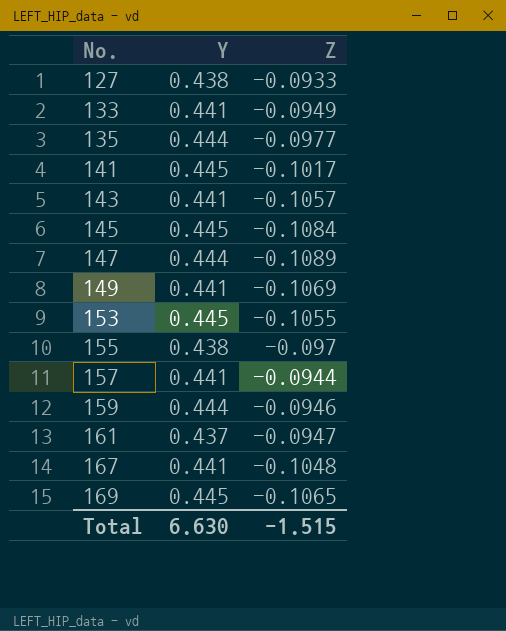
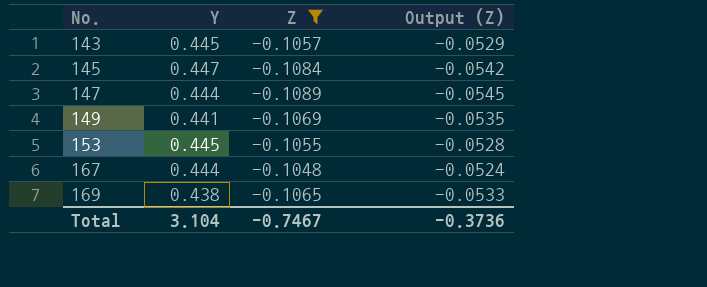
filter: none -> Z <= -0.1048
column Output (Z) | formula: none -> [Z] * 0.5
143 | Y: 0.441 -> 0.445
145 | Y: 0.445 -> 0.447
167 | Y: 0.441 -> 0.444
169 | Y: 0.445 -> 0.438
Total | Y: 6.630 -> 3.104
Total | Z: -1.515 -> -0.7467

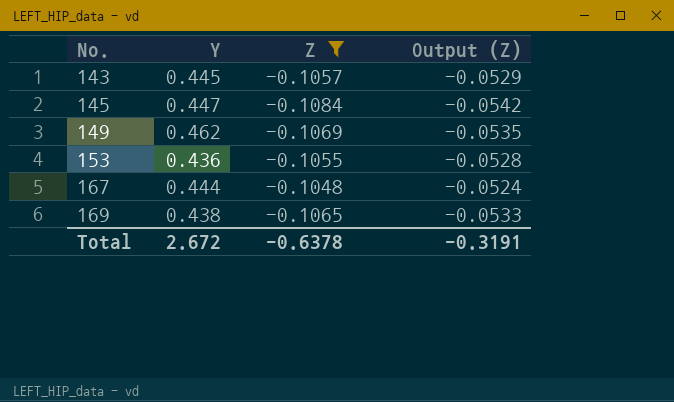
row 147: 0.444 | -0.1089 | -0.0545 -> none
149 | Y: 0.441 -> 0.462
153 | Y: 0.445 -> 0.436
Total | Y: 3.104 -> 2.672
Total | Z: -0.7467 -> -0.6378
Total | Output (Z): -0.3736 -> -0.3191

